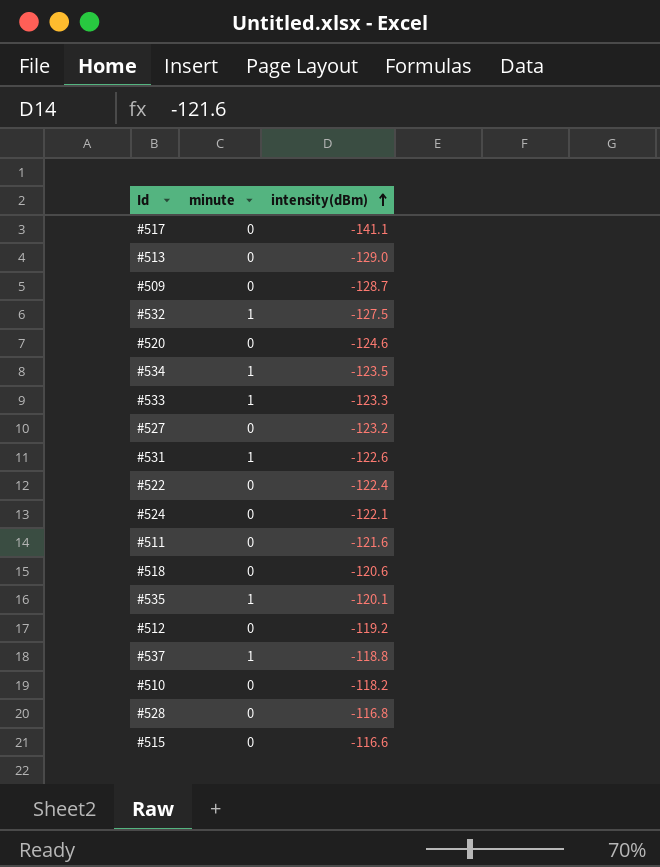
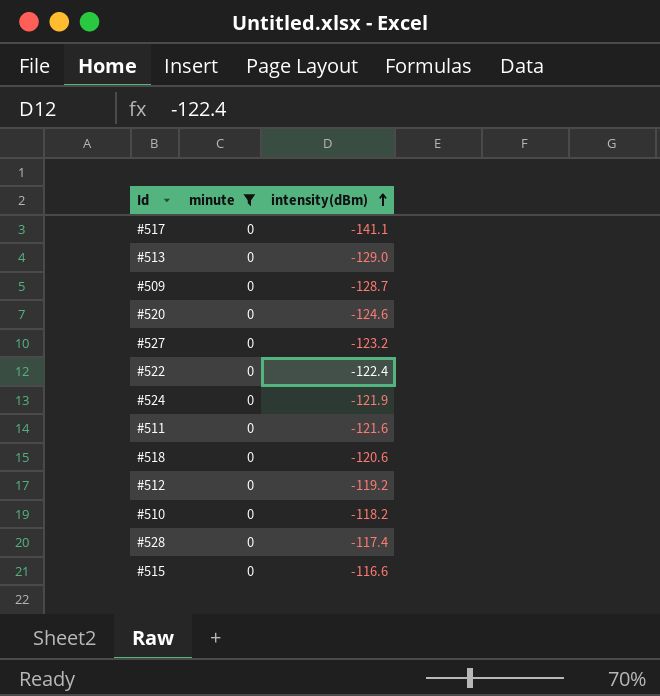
filter: none -> minute = 0
#524 | intensity(dBm): -122.1 -> -121.9
#528 | intensity(dBm): -116.8 -> -117.4

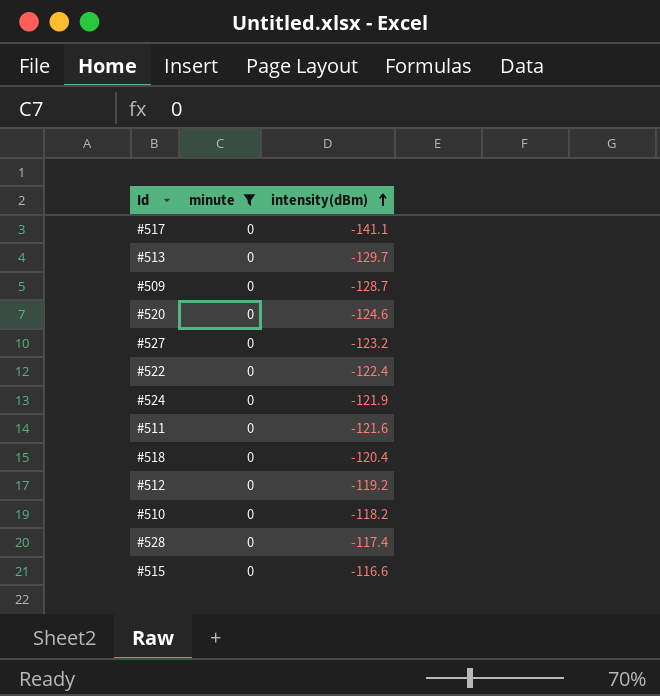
#513 | intensity(dBm): -129.0 -> -129.7
#518 | intensity(dBm): -120.6 -> -120.4

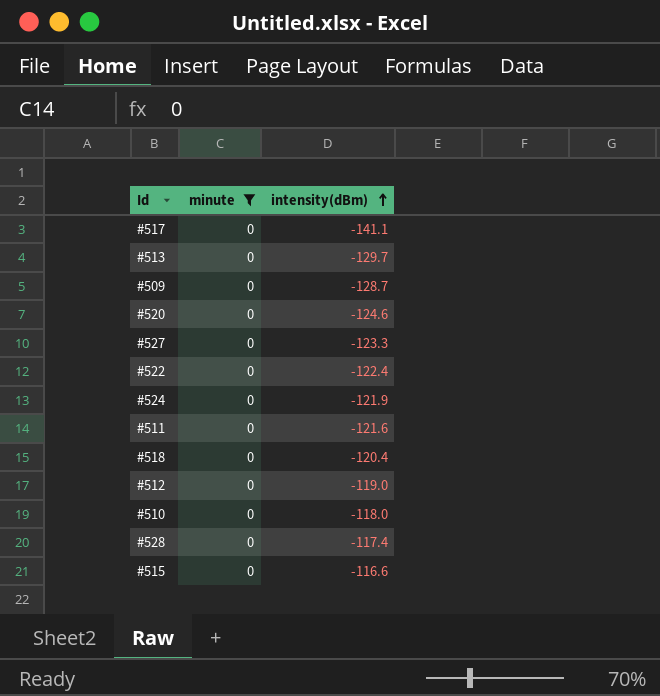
#527 | intensity(dBm): -123.2 -> -123.3
#512 | intensity(dBm): -119.2 -> -119.0
#510 | intensity(dBm): -118.2 -> -118.0

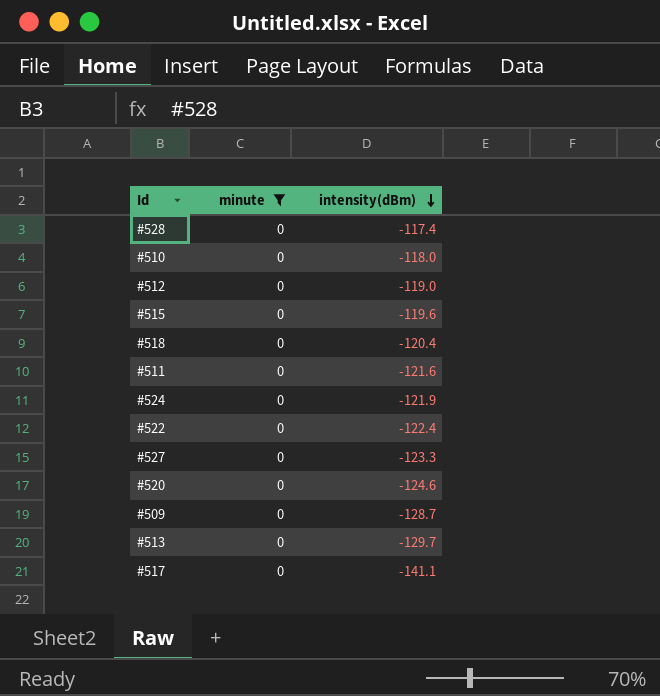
row order: intensity(dBm) ascending -> intensity(dBm) descending
#515 | intensity(dBm): -116.6 -> -119.6

